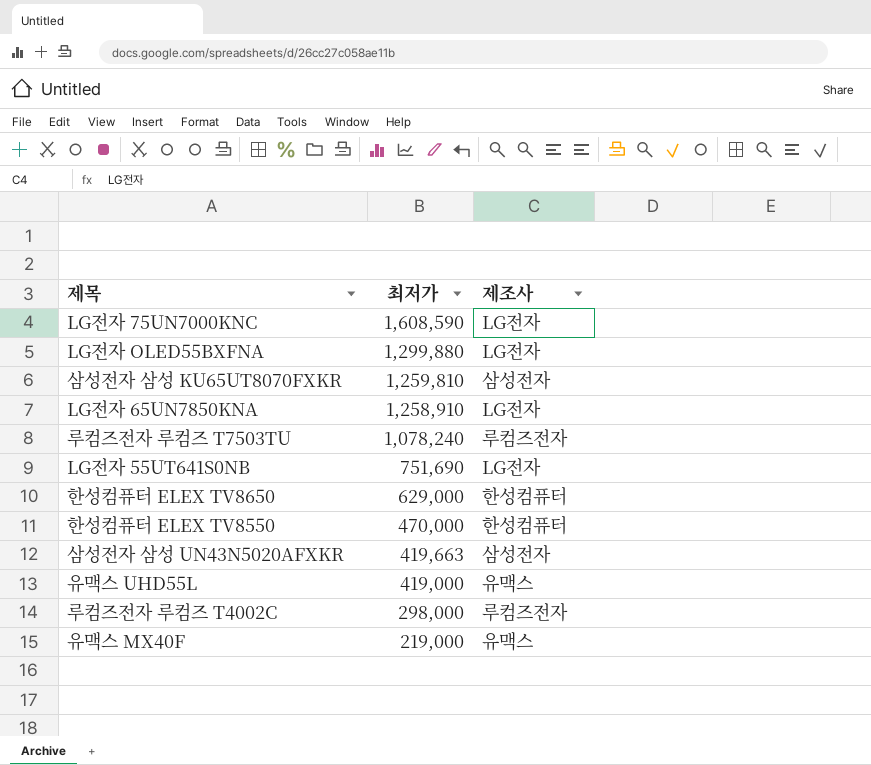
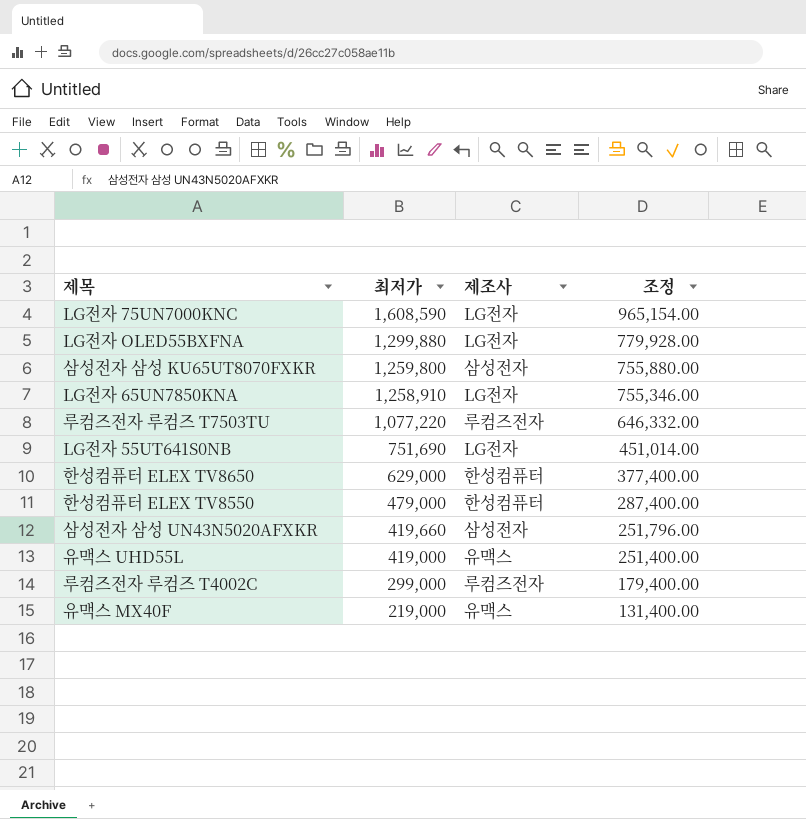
column 조정 | formula: none -> [최저가] * 0.6
삼성전자 삼성 KU65UT8070FXKR | 최저가: 1,259,810 -> 1,259,800
루컴즈전자 루컴즈 T7503TU | 최저가: 1,078,240 -> 1,077,220
한성컴퓨터 ELEX TV8550 | 최저가: 470,000 -> 479,000
삼성전자 삼성 UN43N5020AFXKR | 최저가: 419,663 -> 419,660
루컴즈전자 루컴즈 T4002C | 최저가: 298,000 -> 299,000

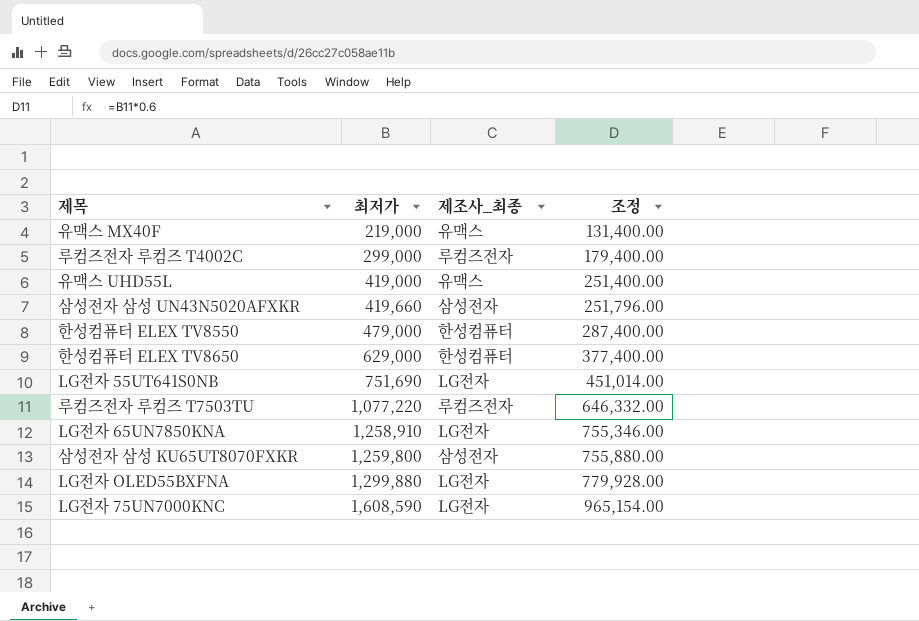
row order: 최저가 descending -> 최저가 ascending
column name: 제조사 -> 제조사_최종

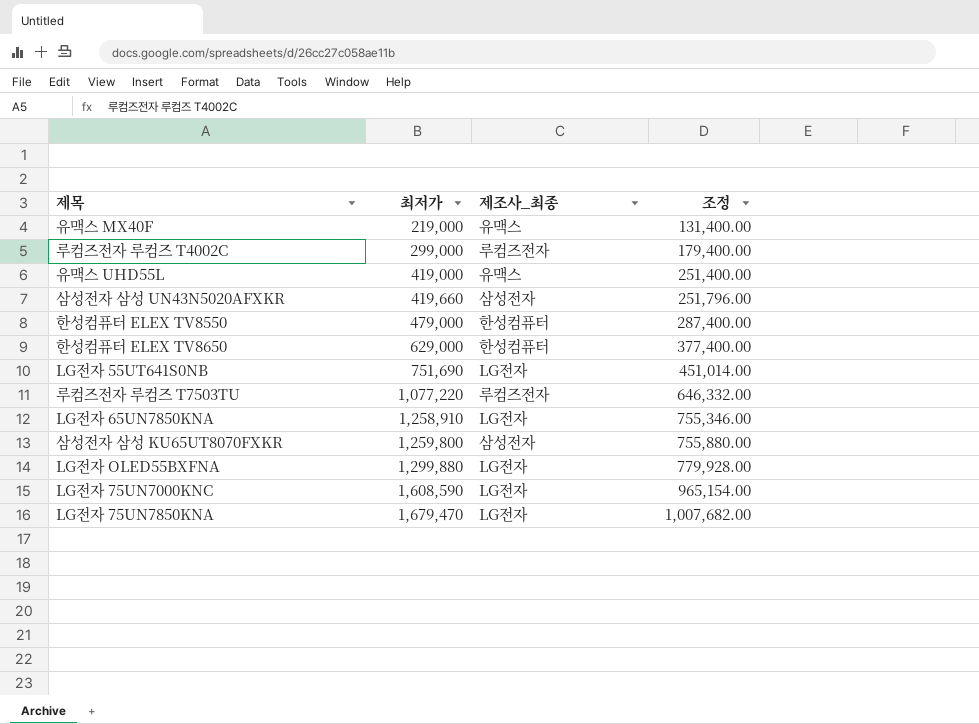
row LG전자 75UN7850KNA: none -> 1,679,470 | LG전자 | 1,007,682.00

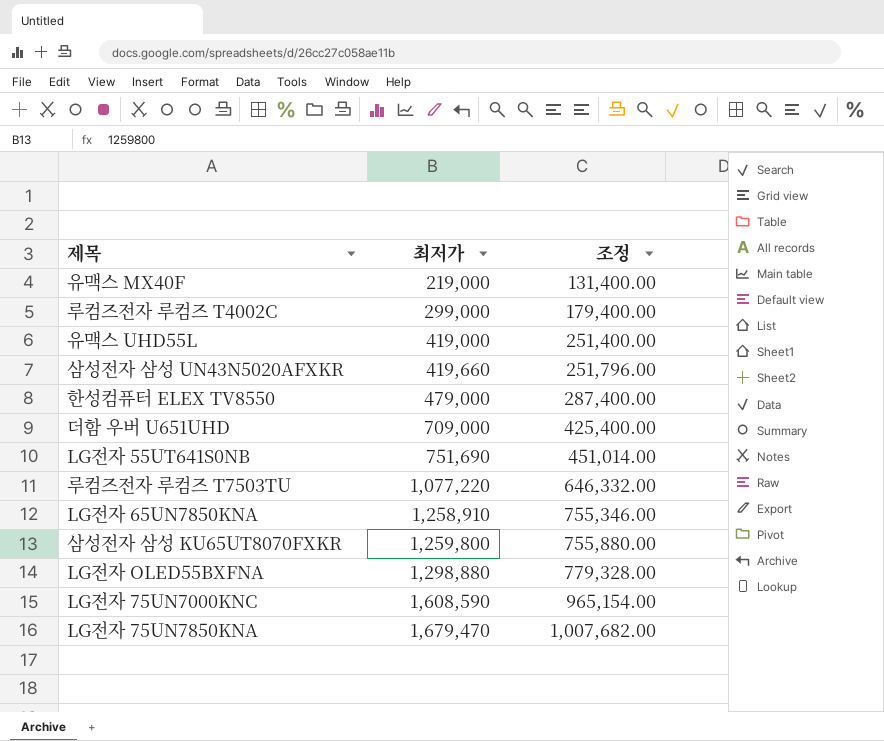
column 제조사_최종 | position: 3 -> none
row 한성컴퓨터 ELEX TV8650: 629,000 | 한성컴퓨터 | 377,400.00 -> none
row 더함 우버 U651UHD: none -> 709,000 | 425,400.00
LG전자 OLED55BXFNA | 최저가: 1,299,880 -> 1,298,880
LG전자 OLED55BXFNA | 조정: 779,928.00 -> 779,328.00

